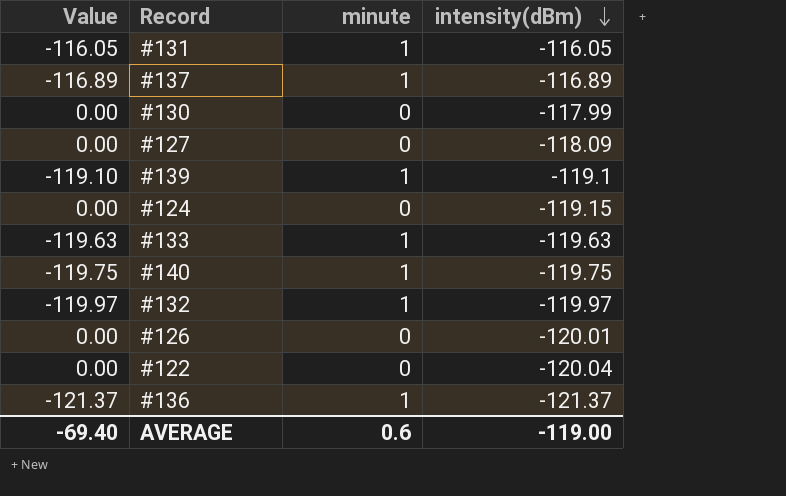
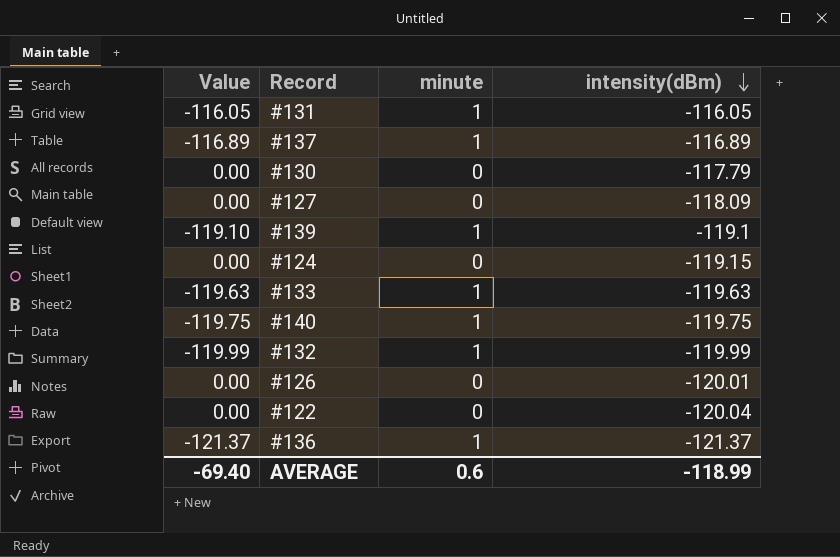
#130 | intensity(dBm): -117.99 -> -117.79
#132 | Value: -119.97 -> -119.99
#132 | intensity(dBm): -119.97 -> -119.99
AVERAGE | intensity(dBm): -119.00 -> -118.99

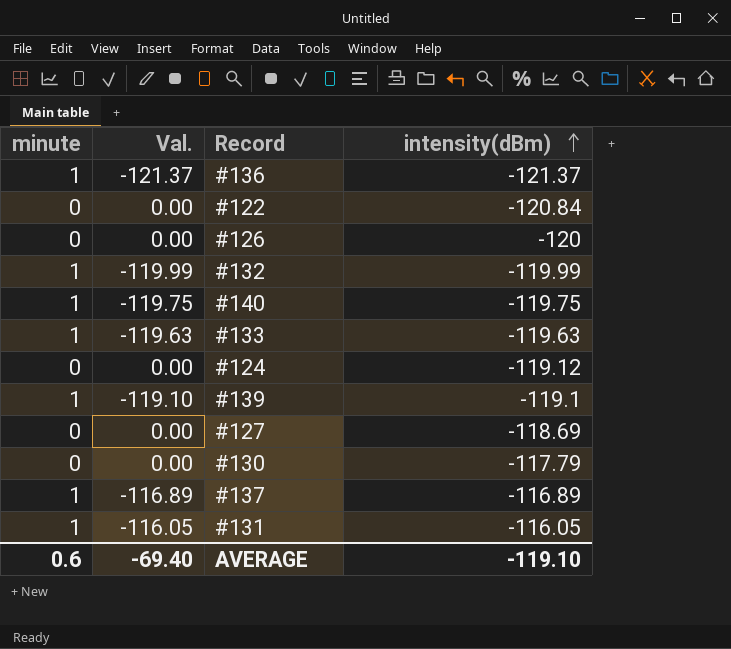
row order: intensity(dBm) descending -> intensity(dBm) ascending
column minute | position: 3 -> 1
column name: Value -> Val.
#122 | intensity(dBm): -120.04 -> -120.84
#126 | intensity(dBm): -120.01 -> -120
#124 | intensity(dBm): -119.15 -> -119.12
#127 | intensity(dBm): -118.09 -> -118.69
AVERAGE | intensity(dBm): -118.99 -> -119.10

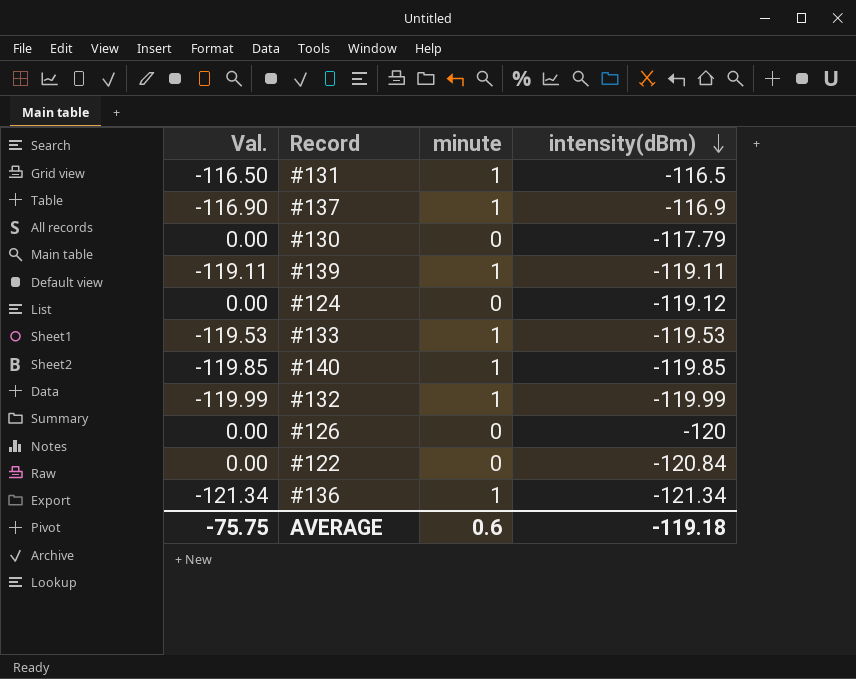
row order: intensity(dBm) ascending -> intensity(dBm) descending
column minute | position: 1 -> 3
row #127: 0 | 0.00 | -118.69 -> none
#131 | Val.: -116.05 -> -116.50
#131 | intensity(dBm): -116.05 -> -116.5
#137 | Val.: -116.89 -> -116.90
#137 | intensity(dBm): -116.89 -> -116.9
#139 | Val.: -119.10 -> -119.11
#139 | intensity(dBm): -119.1 -> -119.11
#133 | Val.: -119.63 -> -119.53
#133 | intensity(dBm): -119.63 -> -119.53
#140 | Val.: -119.75 -> -119.85
#140 | intensity(dBm): -119.75 -> -119.85
#136 | Val.: -121.37 -> -121.34
#136 | intensity(dBm): -121.37 -> -121.34
AVERAGE | Val.: -69.40 -> -75.75
AVERAGE | intensity(dBm): -119.10 -> -119.18

